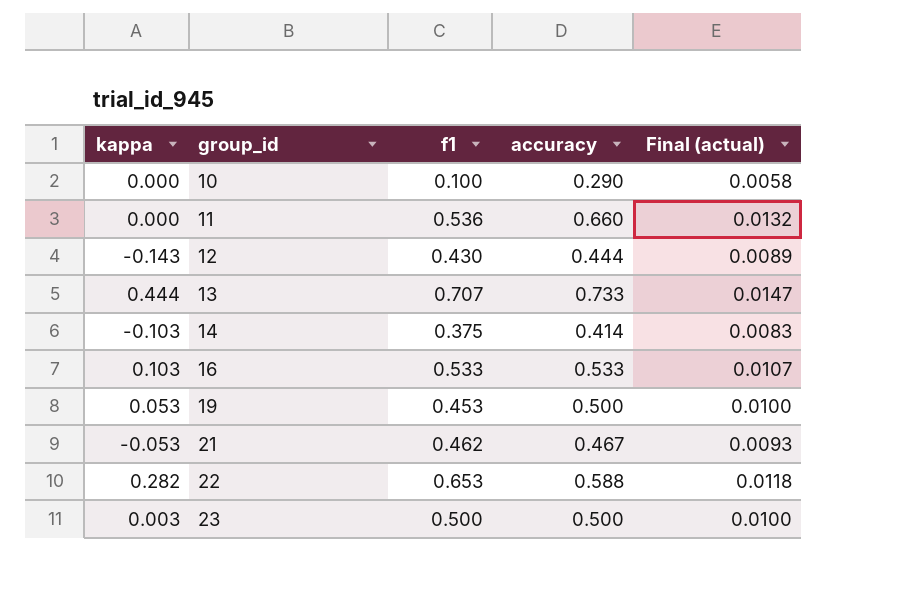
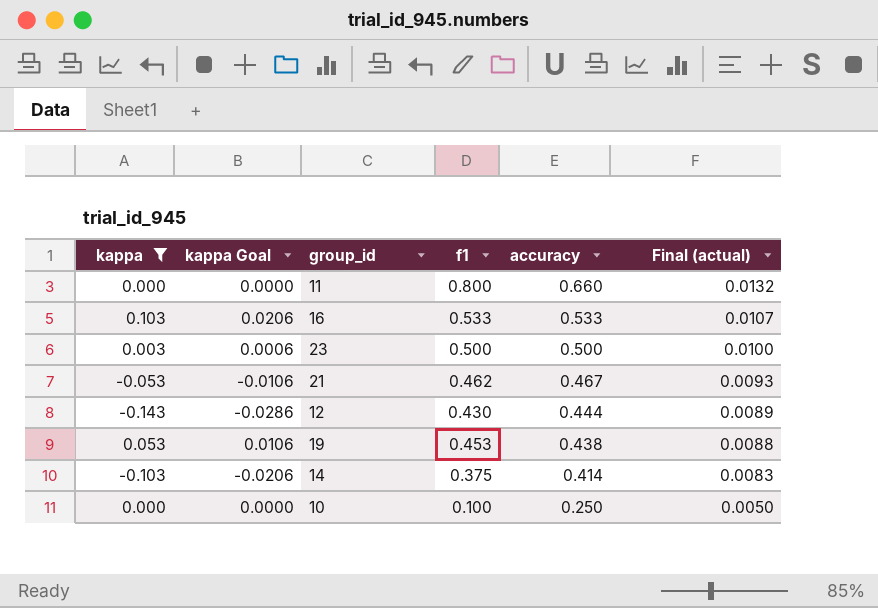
filter: none -> kappa <= 0.103
row order: group_id ascending -> accuracy descending
column kappa Goal | formula: none -> [kappa] * 0.2
11 | f1: 0.536 -> 0.800
19 | accuracy: 0.500 -> 0.438
19 | Final (actual): 0.0100 -> 0.0088
10 | accuracy: 0.290 -> 0.250
10 | Final (actual): 0.0058 -> 0.0050

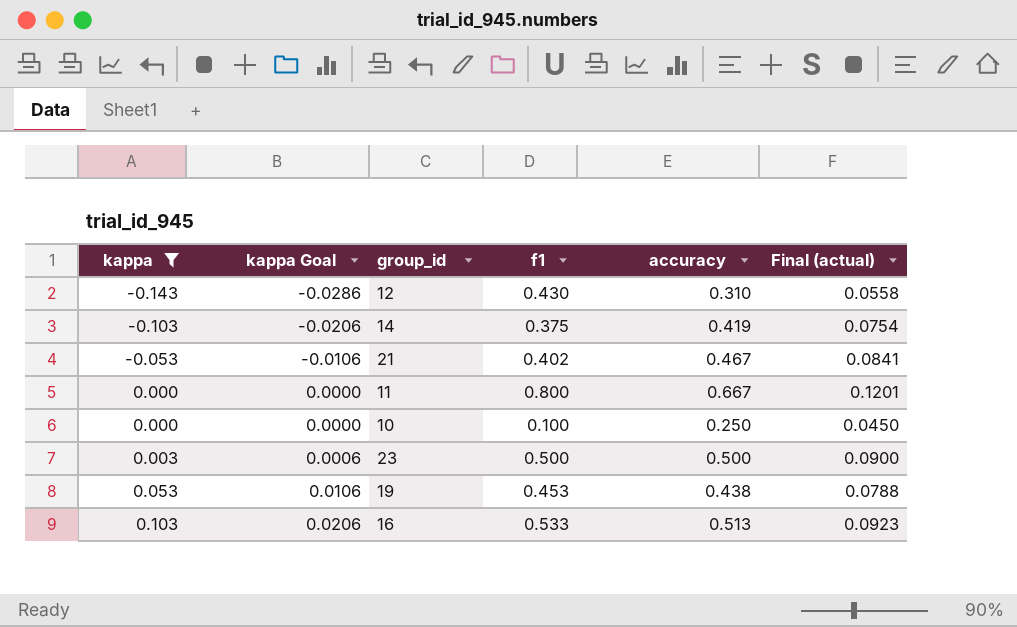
row order: accuracy descending -> kappa ascending
column Final (actual) | formula: [accuracy] * 0.02 -> [accuracy] * 0.18
12 | accuracy: 0.444 -> 0.310
14 | accuracy: 0.414 -> 0.419
21 | f1: 0.462 -> 0.402
11 | accuracy: 0.660 -> 0.667
16 | accuracy: 0.533 -> 0.513

